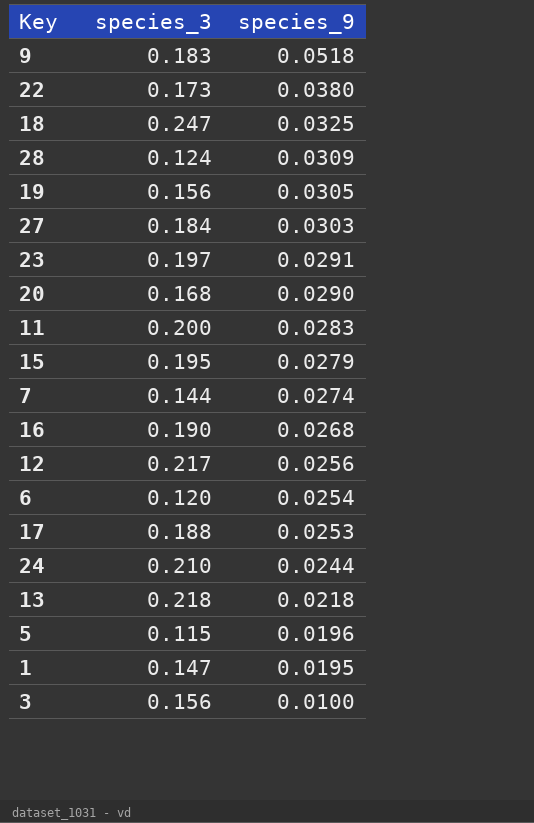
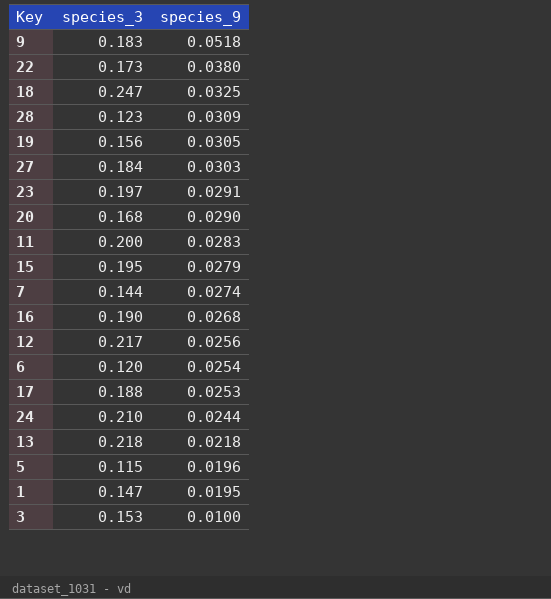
28 | species_3: 0.124 -> 0.123
3 | species_3: 0.156 -> 0.153

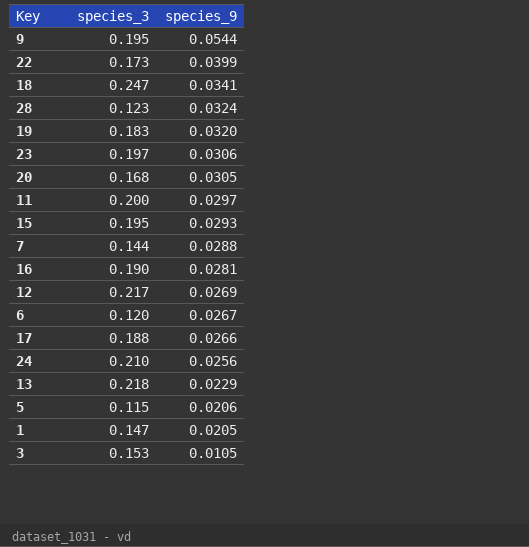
row 27: 0.184 | 0.0303 -> none
9 | species_3: 0.183 -> 0.195
9 | species_9: 0.0518 -> 0.0544
22 | species_9: 0.0380 -> 0.0399
18 | species_9: 0.0325 -> 0.0341
28 | species_9: 0.0309 -> 0.0324
19 | species_3: 0.156 -> 0.183
19 | species_9: 0.0305 -> 0.0320
23 | species_9: 0.0291 -> 0.0306
20 | species_9: 0.0290 -> 0.0305
11 | species_9: 0.0283 -> 0.0297
15 | species_9: 0.0279 -> 0.0293
7 | species_9: 0.0274 -> 0.0288
16 | species_9: 0.0268 -> 0.0281
12 | species_9: 0.0256 -> 0.0269
6 | species_9: 0.0254 -> 0.0267
17 | species_9: 0.0253 -> 0.0266
24 | species_9: 0.0244 -> 0.0256
13 | species_9: 0.0218 -> 0.0229
5 | species_9: 0.0196 -> 0.0206
1 | species_9: 0.0195 -> 0.0205
3 | species_9: 0.0100 -> 0.0105

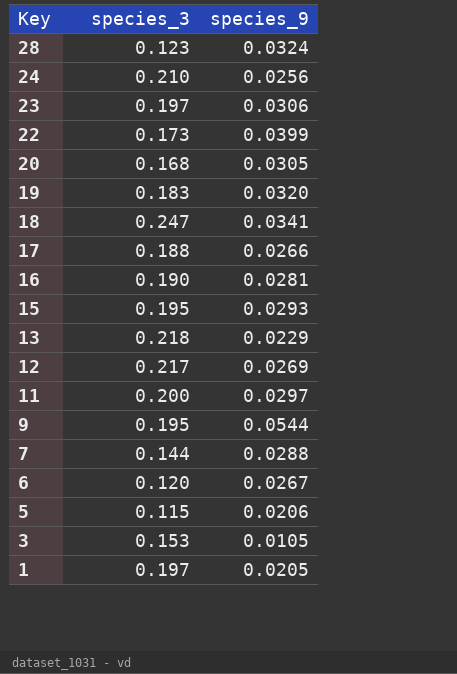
row order: species_9 descending -> Key descending
1 | species_3: 0.147 -> 0.197

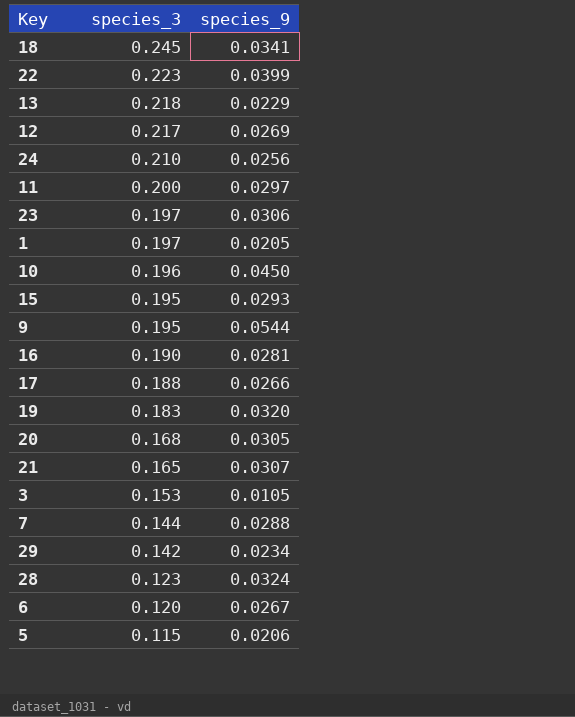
row order: Key descending -> species_3 descending
18 | species_3: 0.247 -> 0.245
22 | species_3: 0.173 -> 0.223
row 10: none -> 0.196 | 0.0450
row 21: none -> 0.165 | 0.0307
row 29: none -> 0.142 | 0.0234

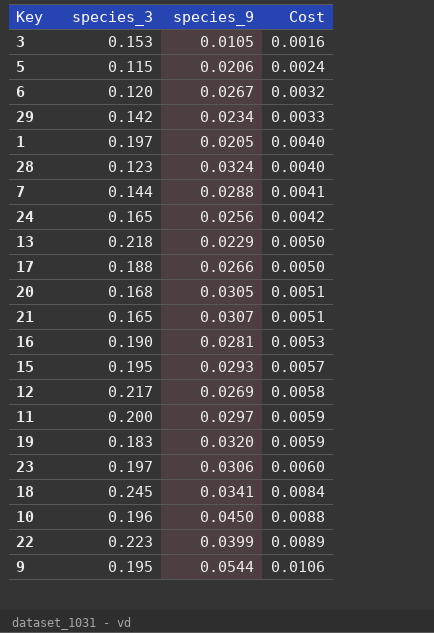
row order: species_3 descending -> Cost ascending
column Cost | formula: none -> [species_3] * [species_9]
24 | species_3: 0.210 -> 0.165

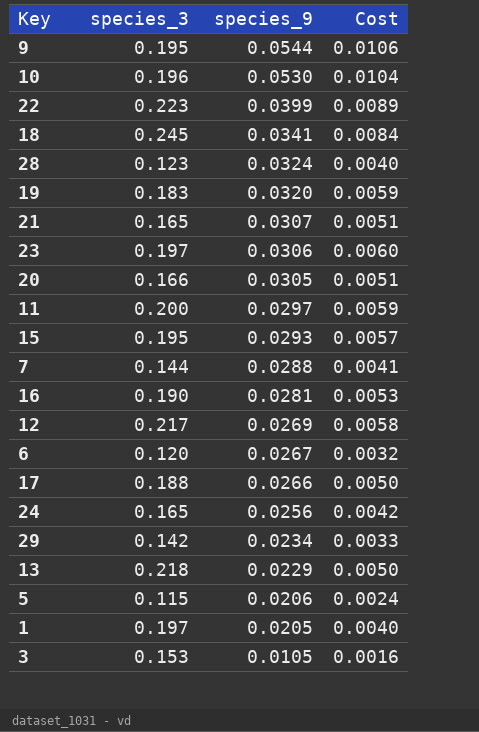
row order: Cost ascending -> species_9 descending
10 | species_9: 0.0450 -> 0.0530
10 | Cost: 0.0088 -> 0.0104
20 | species_3: 0.168 -> 0.166

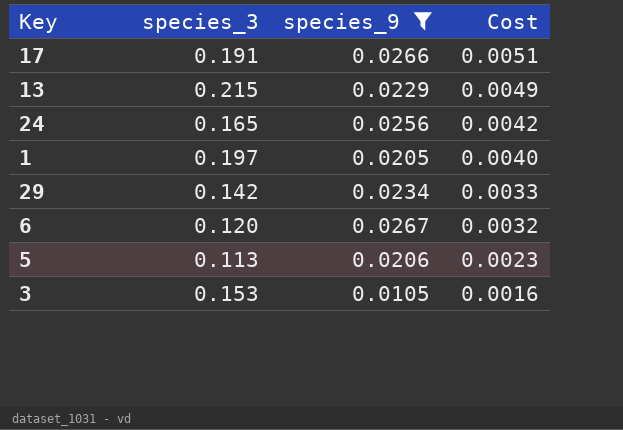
filter: none -> species_9 <= 0.0267
row order: species_9 descending -> Cost descending
17 | species_3: 0.188 -> 0.191
17 | Cost: 0.0050 -> 0.0051
13 | species_3: 0.218 -> 0.215
13 | Cost: 0.0050 -> 0.0049
5 | species_3: 0.115 -> 0.113
5 | Cost: 0.0024 -> 0.0023

